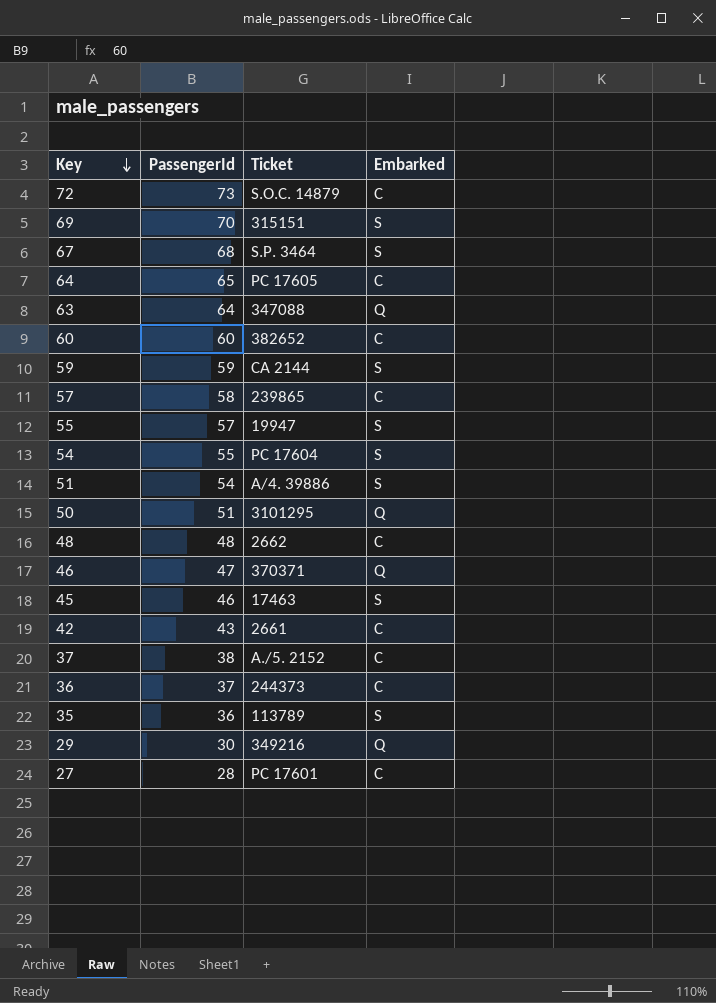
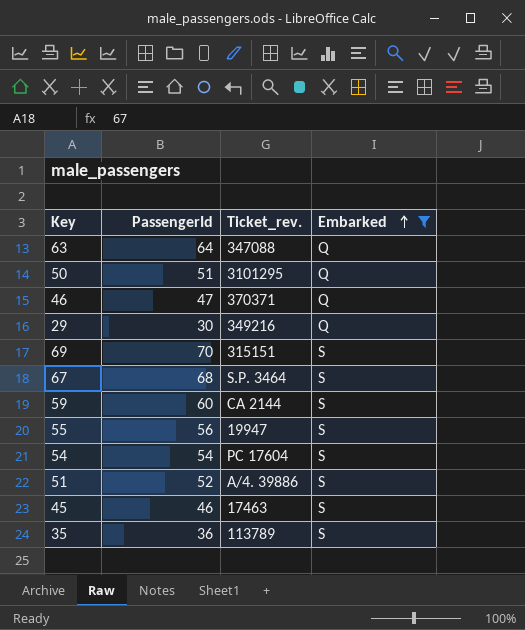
filter: none -> Embarked != C
row order: Key descending -> Embarked ascending
column name: Ticket -> Ticket_rev.
59 | PassengerId: 59 -> 60
55 | PassengerId: 57 -> 56
54 | PassengerId: 55 -> 54
51 | PassengerId: 54 -> 52

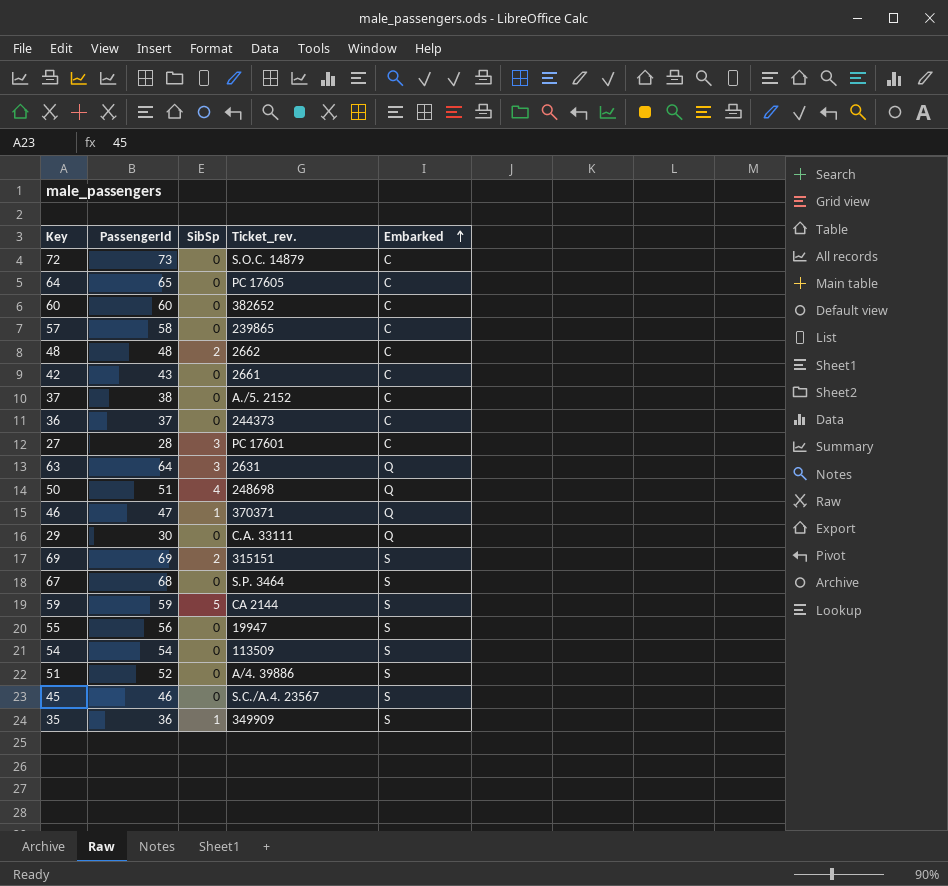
filter: Embarked != C -> none
column SibSp | position: none -> 3
63 | Ticket_rev.: 347088 -> 2631
50 | Ticket_rev.: 3101295 -> 248698
29 | Ticket_rev.: 349216 -> C.A. 33111
69 | PassengerId: 70 -> 69
59 | PassengerId: 60 -> 59
54 | Ticket_rev.: PC 17604 -> 113509
45 | Ticket_rev.: 17463 -> S.C./A.4. 23567
35 | Ticket_rev.: 113789 -> 349909

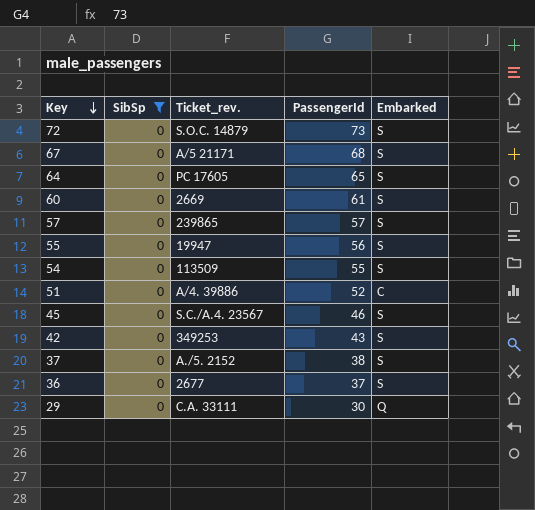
filter: none -> SibSp = 0
row order: Embarked ascending -> Key descending
column PassengerId | position: 2 -> 4
72 | Embarked: C -> S
67 | Ticket_rev.: S.P. 3464 -> A/5 21171
64 | Embarked: C -> S
60 | Ticket_rev.: 382652 -> 2669
60 | PassengerId: 60 -> 61
60 | Embarked: C -> S
57 | PassengerId: 58 -> 57
57 | Embarked: C -> S
54 | PassengerId: 54 -> 55
51 | Embarked: S -> C
42 | Ticket_rev.: 2661 -> 349253
42 | Embarked: C -> S
37 | Embarked: C -> S
36 | Ticket_rev.: 244373 -> 2677
36 | Embarked: C -> S

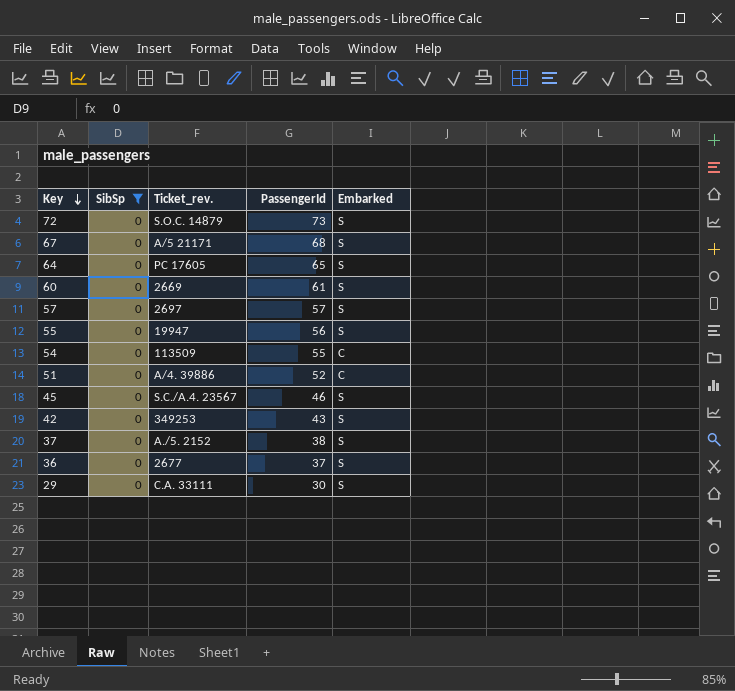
57 | Ticket_rev.: 239865 -> 2697
54 | Embarked: S -> C
29 | Embarked: Q -> S

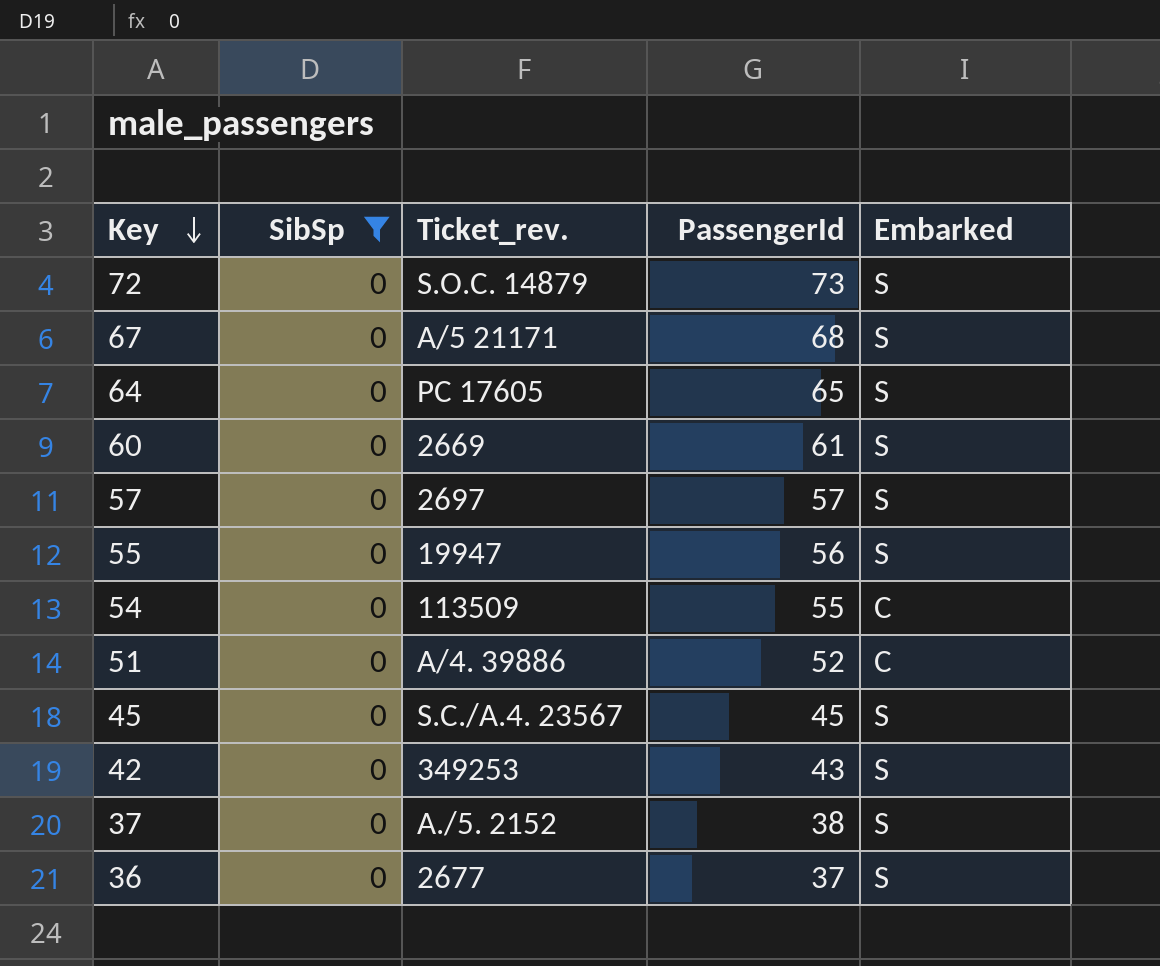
row 29: 0 | C.A. 33111 | 30 | S -> none
45 | PassengerId: 46 -> 45

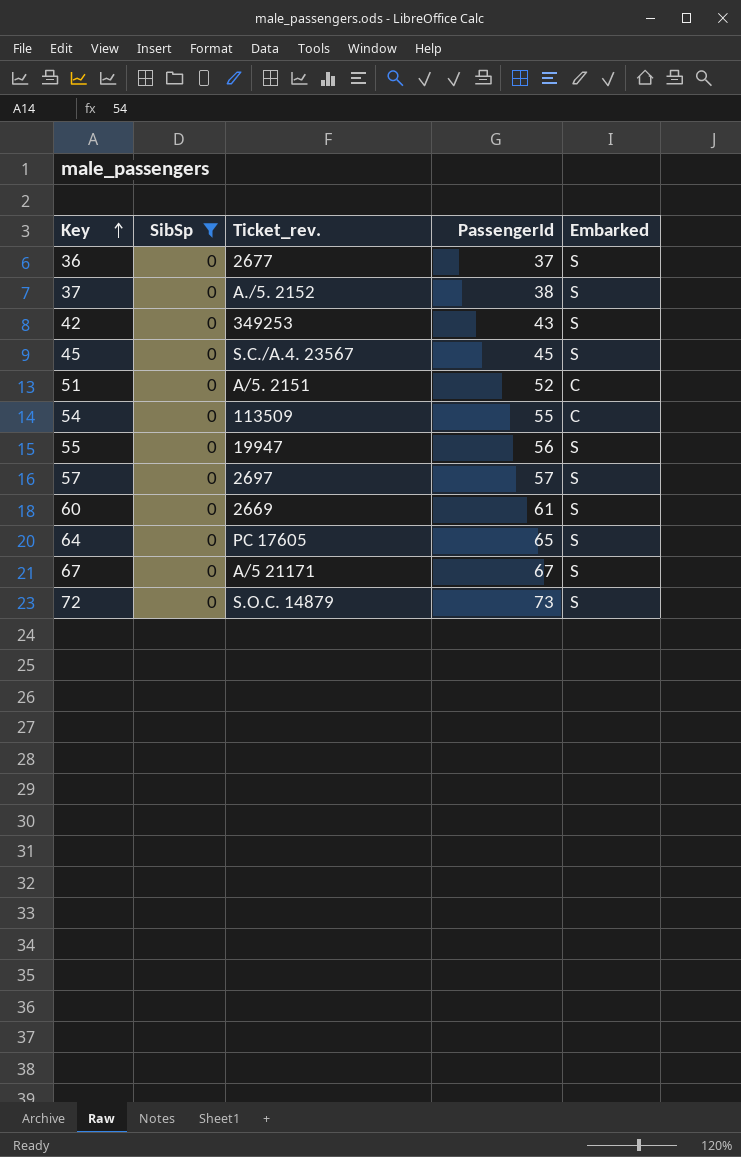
row order: Key descending -> Key ascending
51 | Ticket_rev.: A/4. 39886 -> A/5. 2151
67 | PassengerId: 68 -> 67

